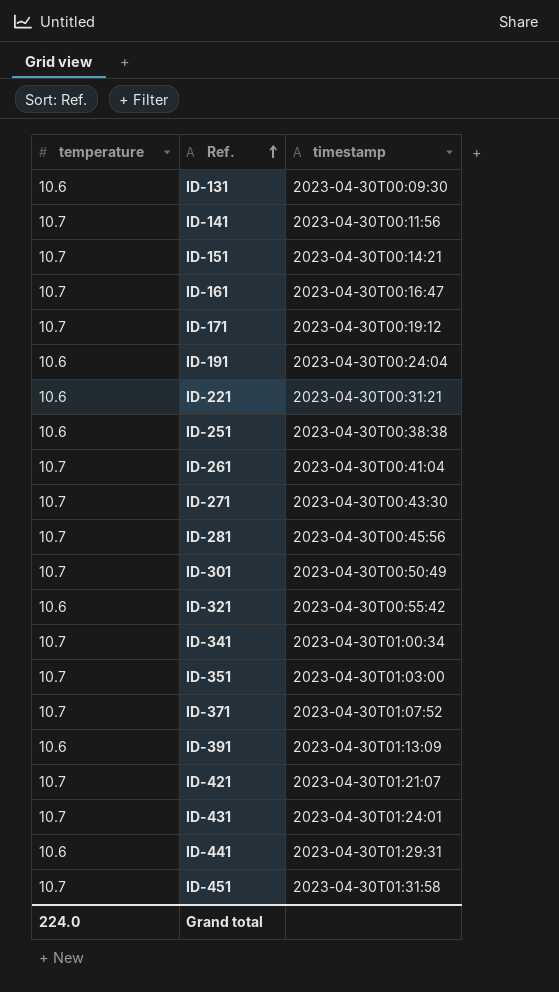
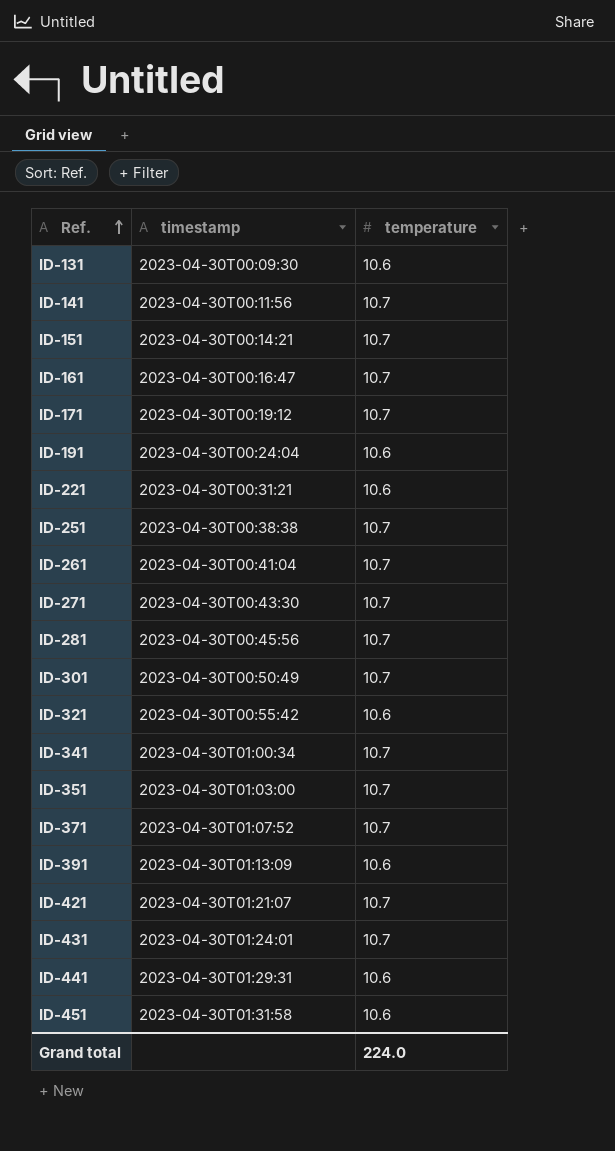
column temperature | position: 1 -> 3
ID-251 | temperature: 10.6 -> 10.7
ID-451 | temperature: 10.7 -> 10.6

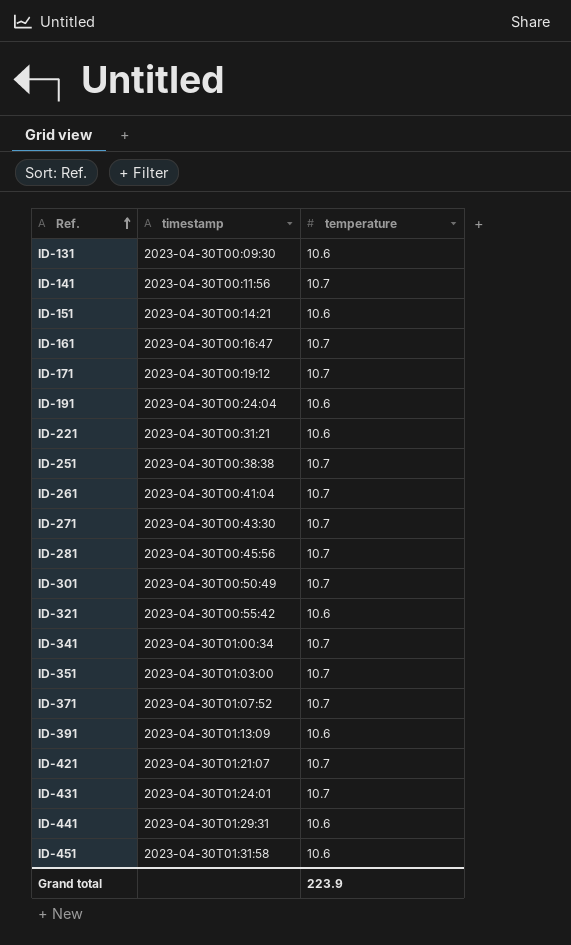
ID-151 | temperature: 10.7 -> 10.6
Grand total | temperature: 224.0 -> 223.9

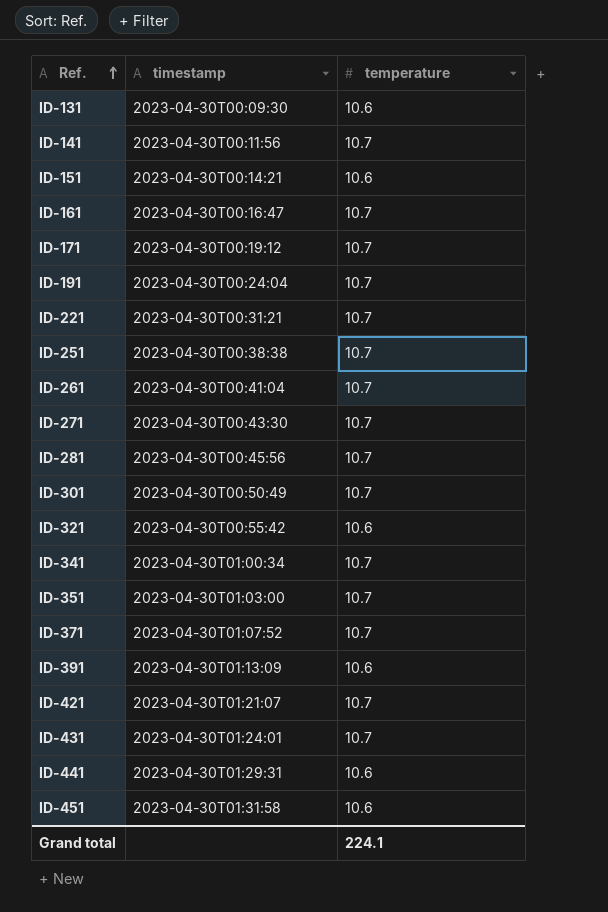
ID-191 | temperature: 10.6 -> 10.7
ID-221 | temperature: 10.6 -> 10.7
Grand total | temperature: 223.9 -> 224.1

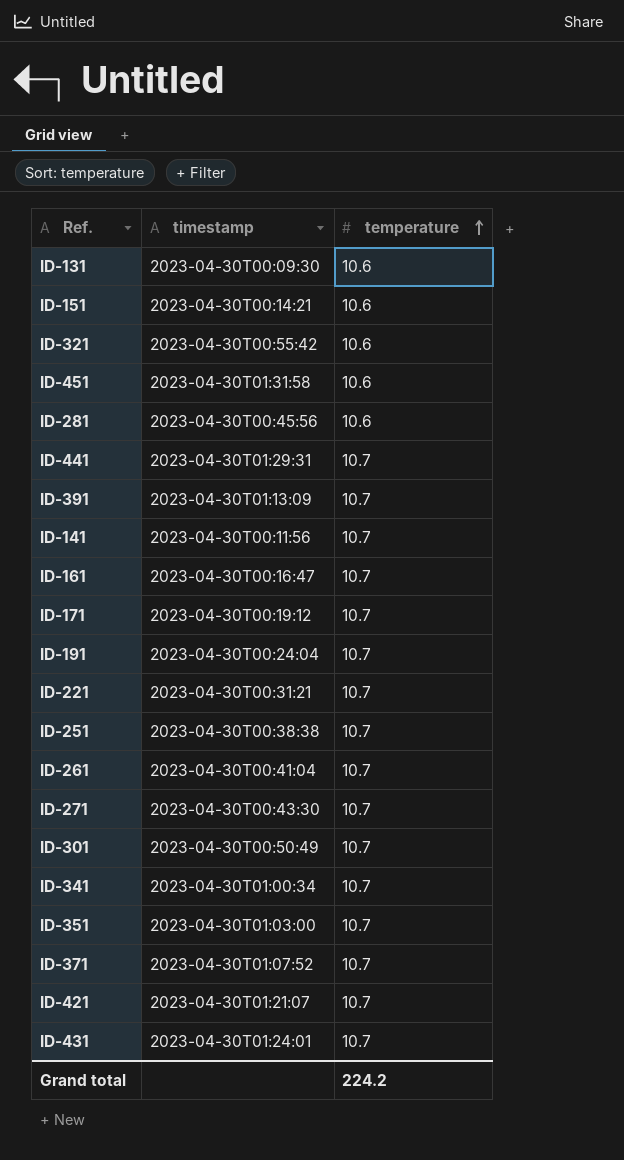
row order: Ref. ascending -> temperature ascending
ID-281 | temperature: 10.7 -> 10.6
ID-441 | temperature: 10.6 -> 10.7
ID-391 | temperature: 10.6 -> 10.7
Grand total | temperature: 224.1 -> 224.2

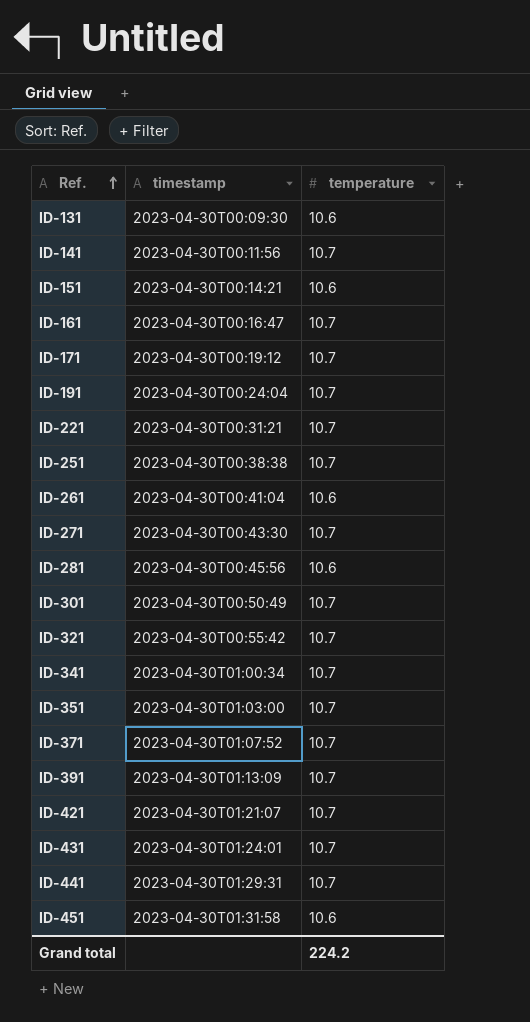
row order: temperature ascending -> Ref. ascending
ID-261 | temperature: 10.7 -> 10.6
ID-321 | temperature: 10.6 -> 10.7

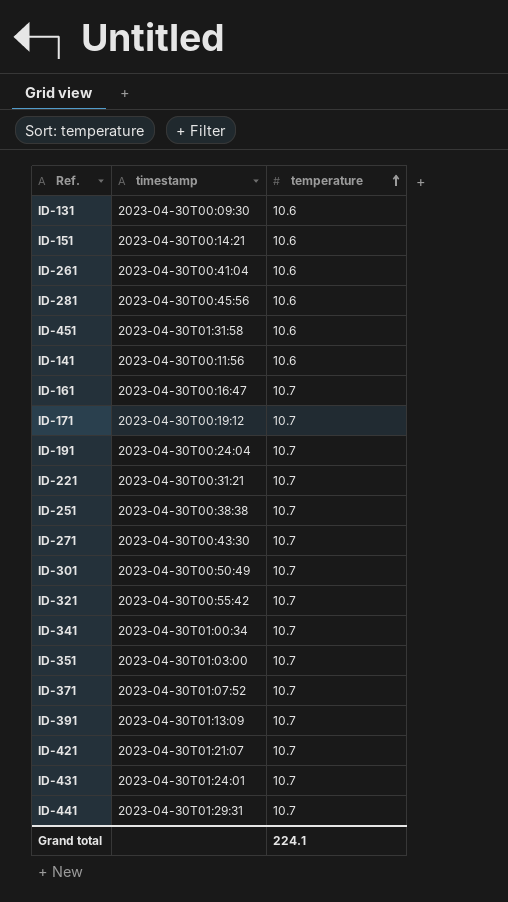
row order: Ref. ascending -> temperature ascending
ID-141 | temperature: 10.7 -> 10.6
Grand total | temperature: 224.2 -> 224.1

